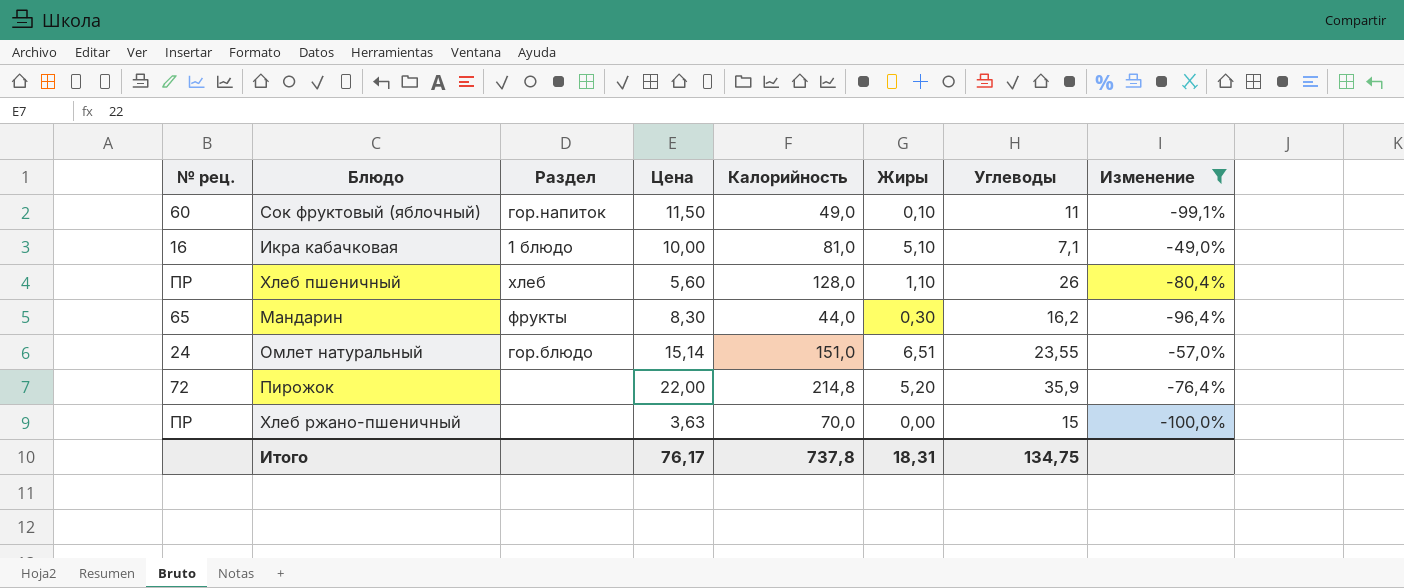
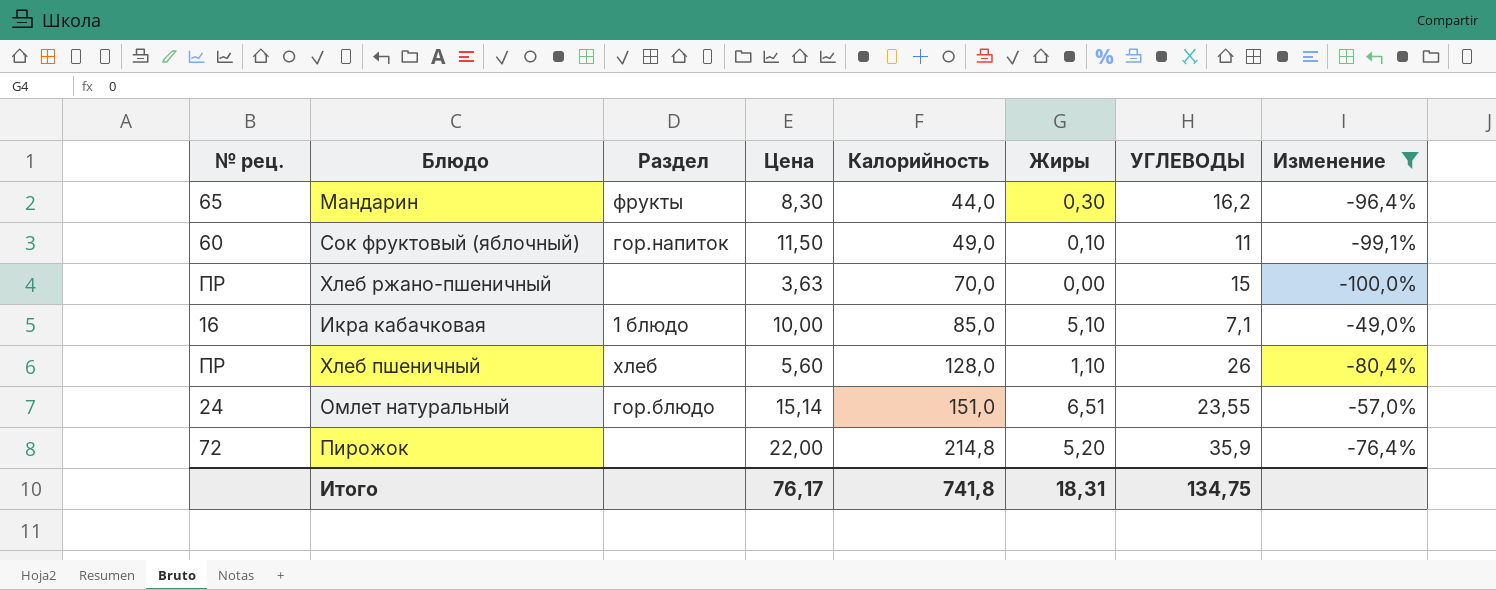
row order: none -> Калорийность ascending
column name: Углеводы -> УГЛЕВОДЫ
Икра кабачковая | Калорийность: 81,0 -> 85,0
Итого | Калорийность: 737,8 -> 741,8

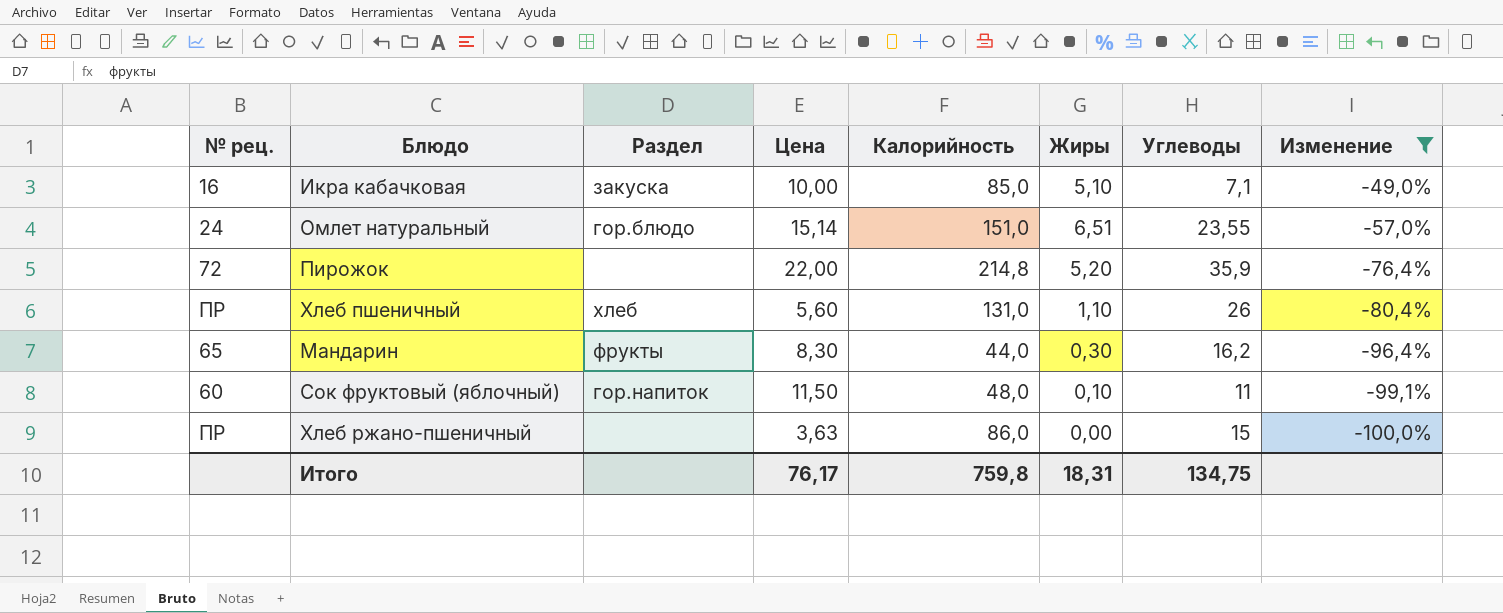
row order: Калорийность ascending -> Изменение descending
column name: УГЛЕВОДЫ -> Углеводы
Икра кабачковая | Раздел: 1 блюдо -> закуска
Хлеб пшеничный | Калорийность: 128,0 -> 131,0
Сок фруктовый (яблочный) | Калорийность: 49,0 -> 48,0
Хлеб ржано-пшеничный | Калорийность: 70,0 -> 86,0
Итого | Калорийность: 741,8 -> 759,8

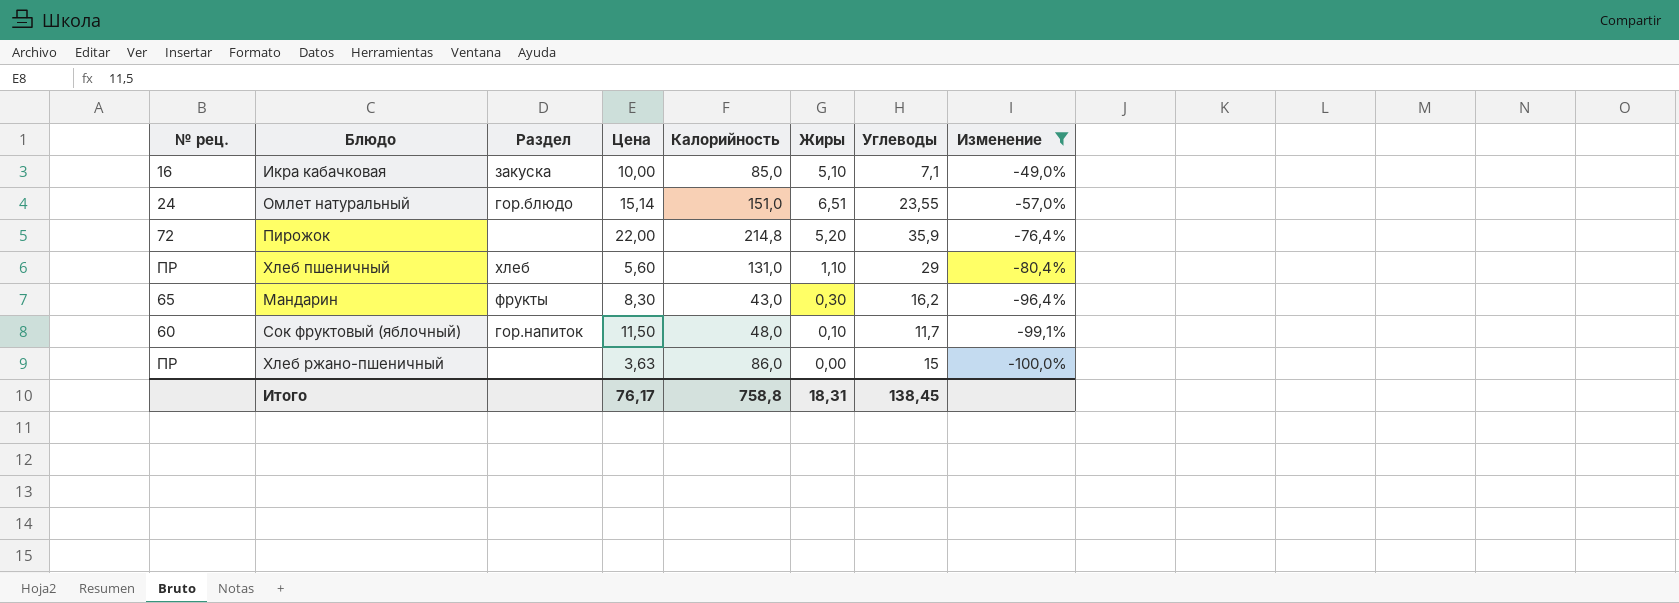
Хлеб пшеничный | Углеводы: 26 -> 29
Мандарин | Калорийность: 44,0 -> 43,0
Сок фруктовый (яблочный) | Углеводы: 11 -> 11,7
Итого | Калорийность: 759,8 -> 758,8
Итого | Углеводы: 134,75 -> 138,45

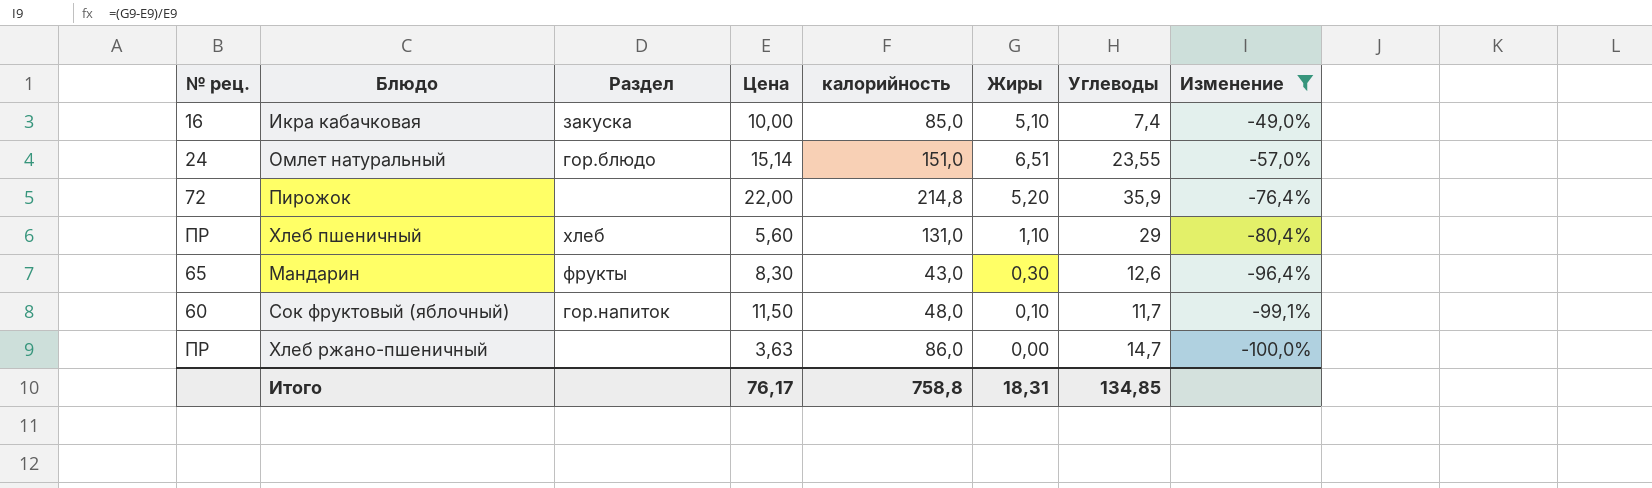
column name: Калорийность -> калорийность
Икра кабачковая | Углеводы: 7,1 -> 7,4
Мандарин | Углеводы: 16,2 -> 12,6
Хлеб ржано-пшеничный | Углеводы: 15 -> 14,7
Итого | Углеводы: 138,45 -> 134,85

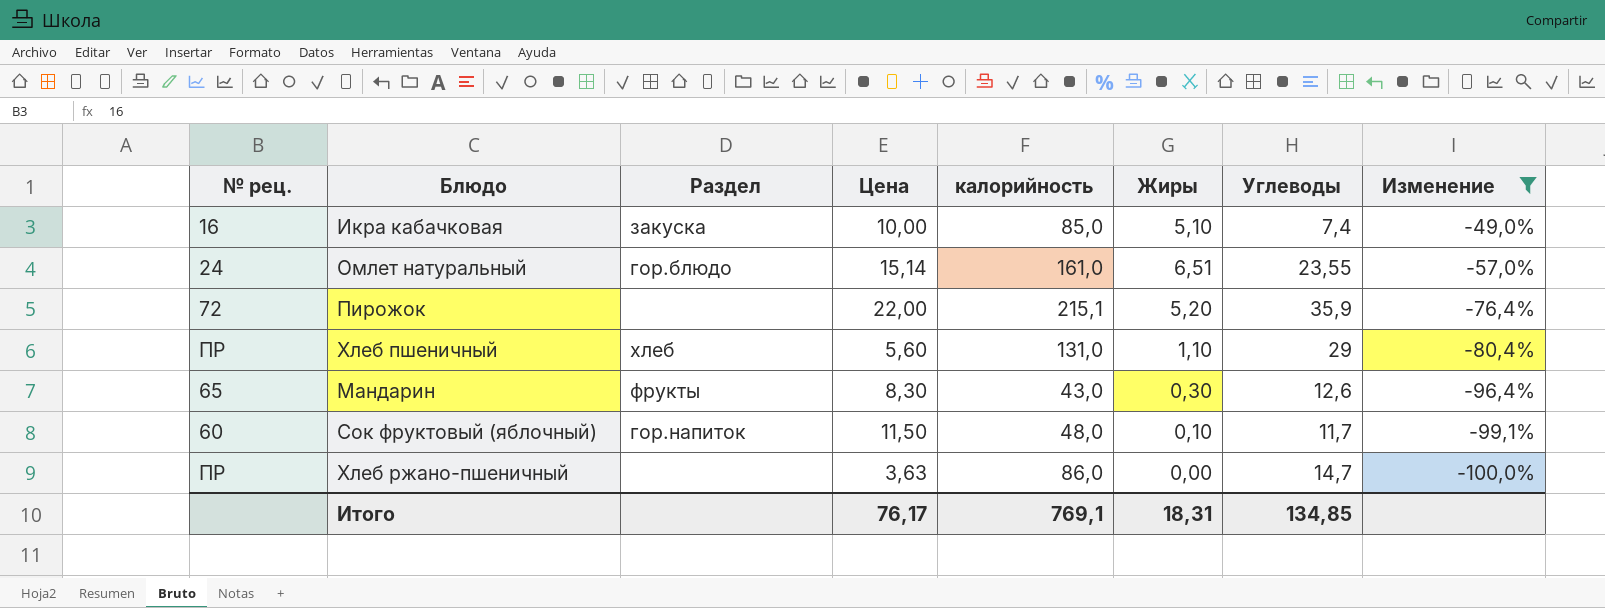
Омлет натуральный | калорийность: 151,0 -> 161,0
Пирожок | калорийность: 214,8 -> 215,1
Итого | калорийность: 758,8 -> 769,1

